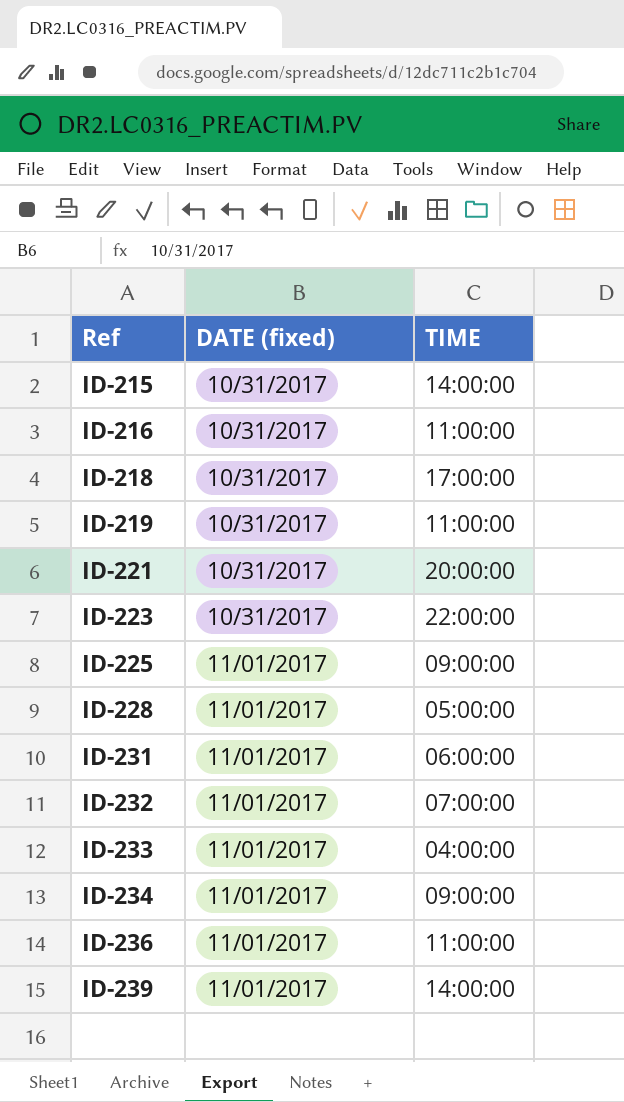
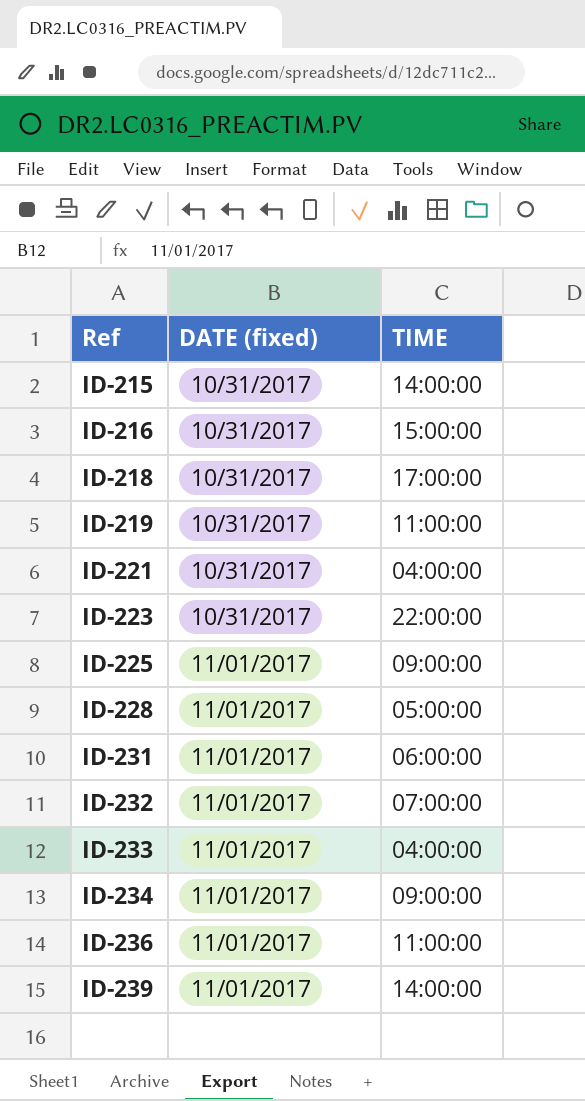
ID-216 | TIME: 11:00:00 -> 15:00:00
ID-221 | TIME: 20:00:00 -> 04:00:00

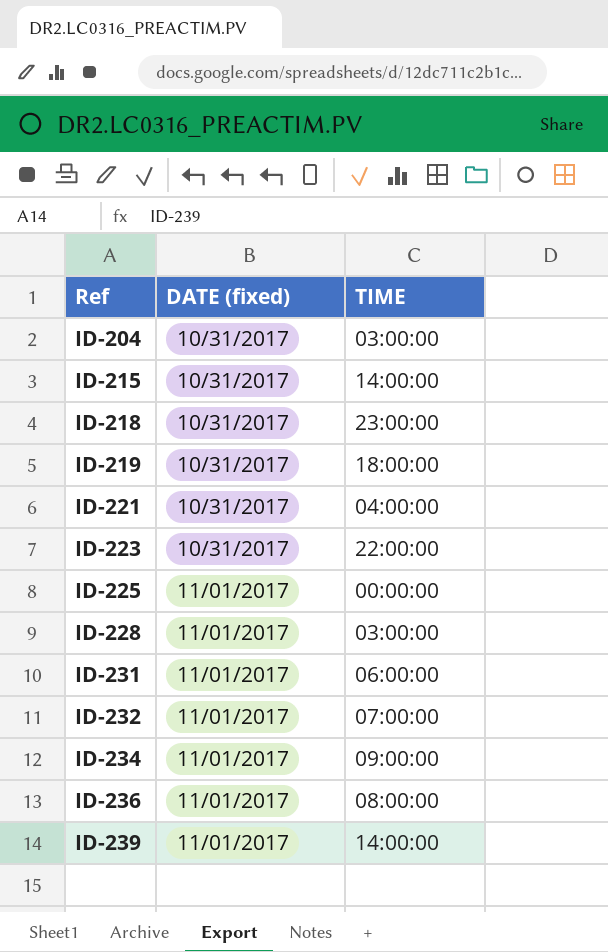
row ID-216: 10/31/2017 | 15:00:00 -> none
row ID-233: 11/01/2017 | 04:00:00 -> none
row ID-204: none -> 10/31/2017 | 03:00:00
ID-218 | TIME: 17:00:00 -> 23:00:00
ID-219 | TIME: 11:00:00 -> 18:00:00
ID-225 | TIME: 09:00:00 -> 00:00:00
ID-228 | TIME: 05:00:00 -> 03:00:00
ID-236 | TIME: 11:00:00 -> 08:00:00

